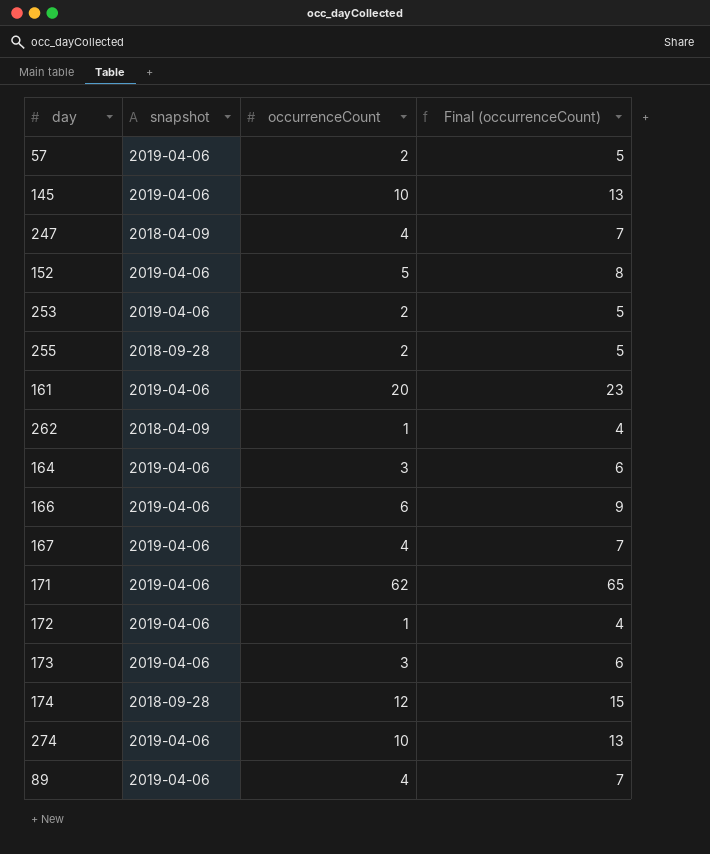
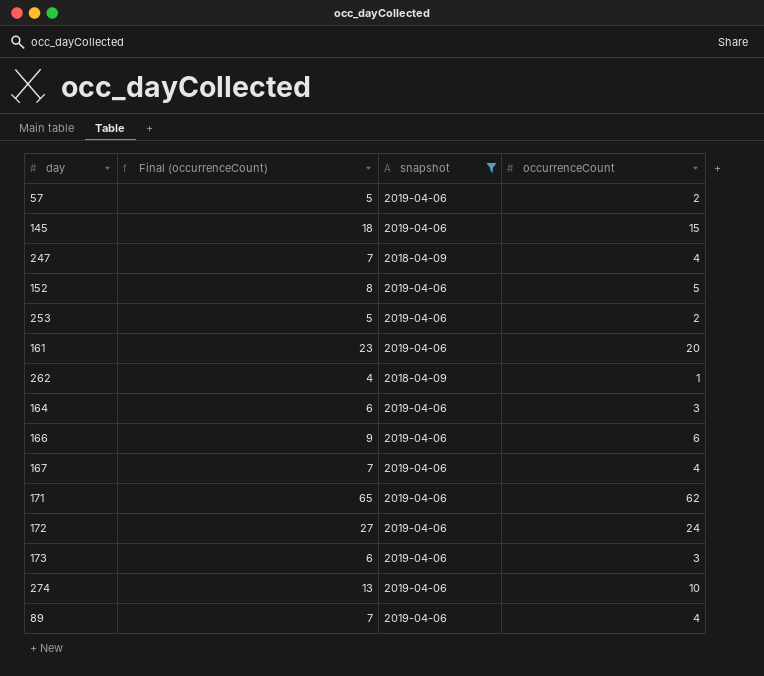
filter: none -> snapshot != 2018-09-28
column Final (occurrenceCount) | position: 4 -> 2
145 | Final (occurrenceCount): 13 -> 18
145 | occurrenceCount: 10 -> 15
172 | Final (occurrenceCount): 4 -> 27
172 | occurrenceCount: 1 -> 24

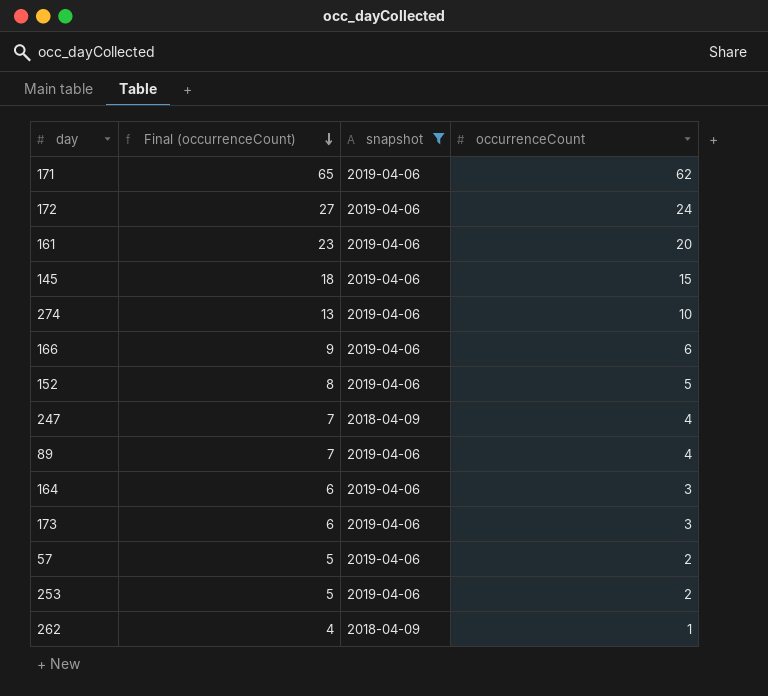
row order: none -> Final (occurrenceCount) descending
row 167: 7 | 2019-04-06 | 4 -> none

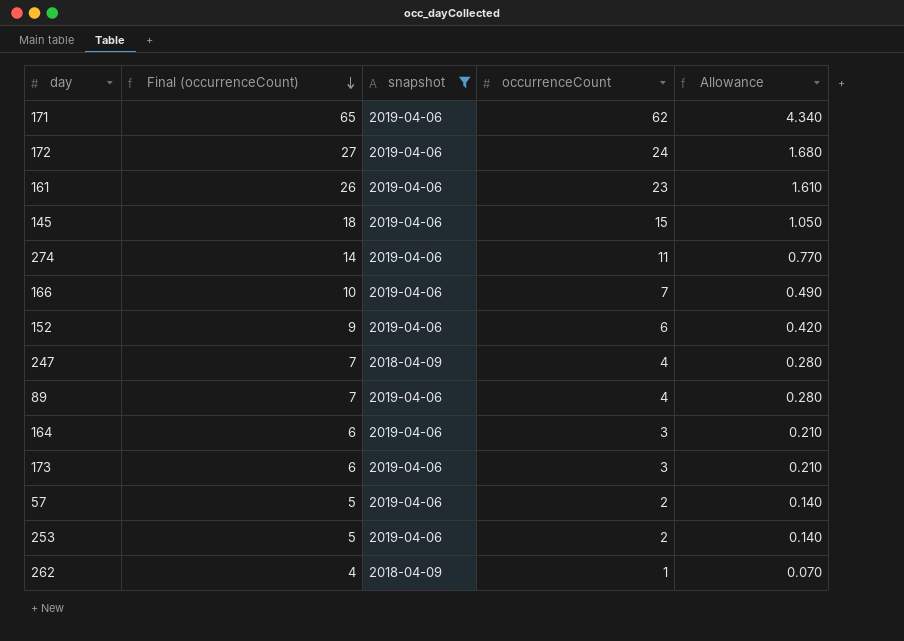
column Allowance | formula: none -> [occurrenceCount] * 0.07
161 | Final (occurrenceCount): 23 -> 26
161 | occurrenceCount: 20 -> 23
274 | Final (occurrenceCount): 13 -> 14
274 | occurrenceCount: 10 -> 11
166 | Final (occurrenceCount): 9 -> 10
166 | occurrenceCount: 6 -> 7
152 | Final (occurrenceCount): 8 -> 9
152 | occurrenceCount: 5 -> 6

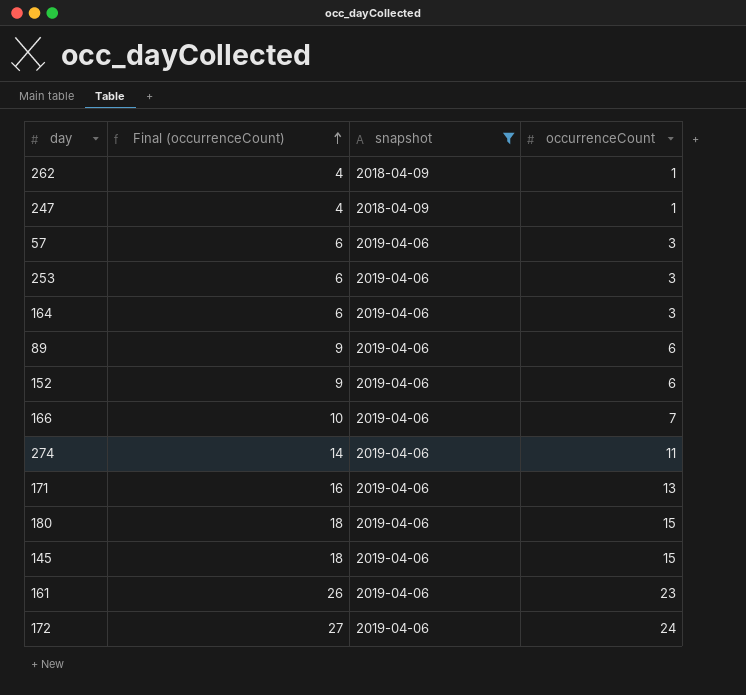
row order: Final (occurrenceCount) descending -> Final (occurrenceCount) ascending
column Allowance | formula: [occurrenceCount] * 0.07 -> none
row 173: 6 | 2019-04-06 | 3 | 0.210 -> none
247 | Final (occurrenceCount): 7 -> 4
247 | occurrenceCount: 4 -> 1
57 | Final (occurrenceCount): 5 -> 6
57 | occurrenceCount: 2 -> 3
253 | Final (occurrenceCount): 5 -> 6
253 | occurrenceCount: 2 -> 3
89 | Final (occurrenceCount): 7 -> 9
89 | occurrenceCount: 4 -> 6
171 | Final (occurrenceCount): 65 -> 16
171 | occurrenceCount: 62 -> 13
row 180: none -> 18 | 2019-04-06 | 15

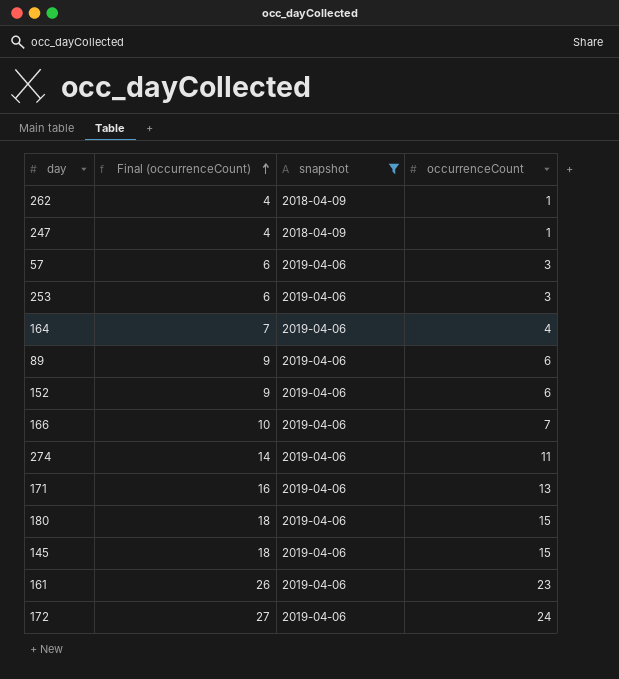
164 | Final (occurrenceCount): 6 -> 7
164 | occurrenceCount: 3 -> 4

